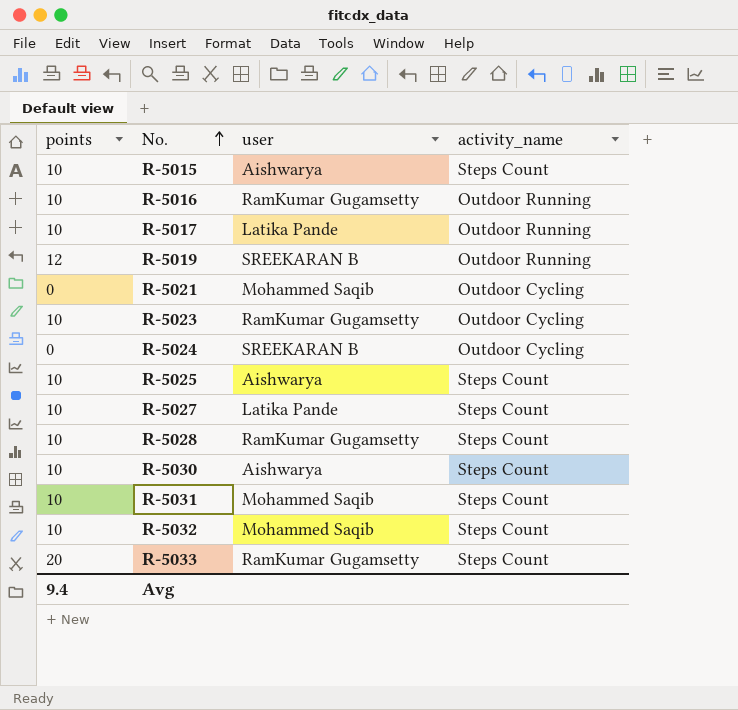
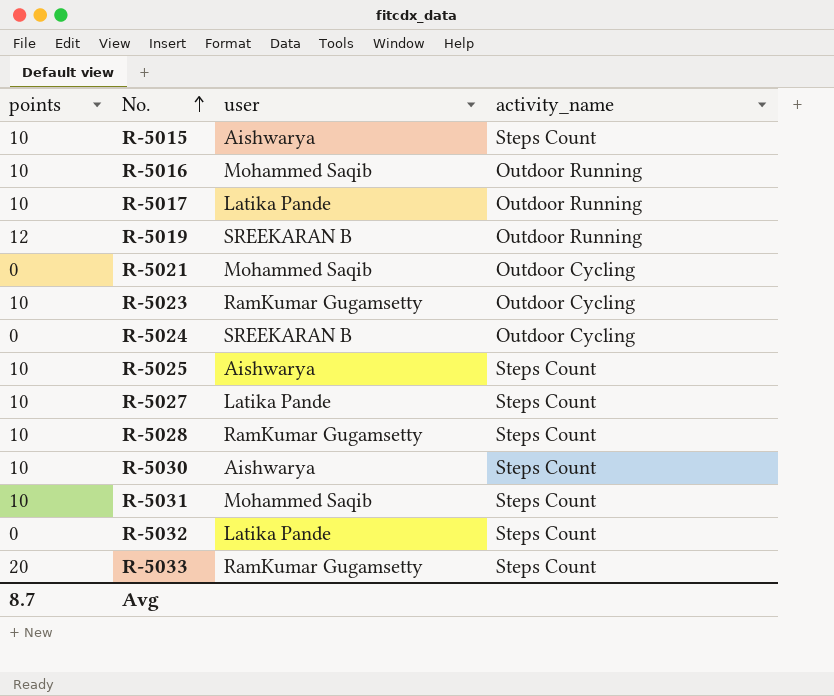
R-5016 | user: RamKumar Gugamsetty -> Mohammed Saqib
R-5032 | points: 10 -> 0
R-5032 | user: Mohammed Saqib -> Latika Pande
Avg | points: 9.4 -> 8.7

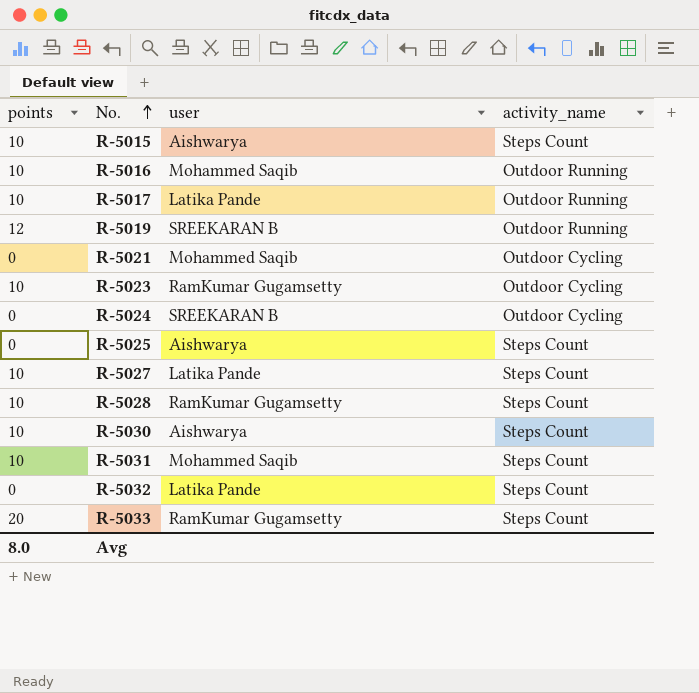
R-5025 | points: 10 -> 0
Avg | points: 8.7 -> 8.0

